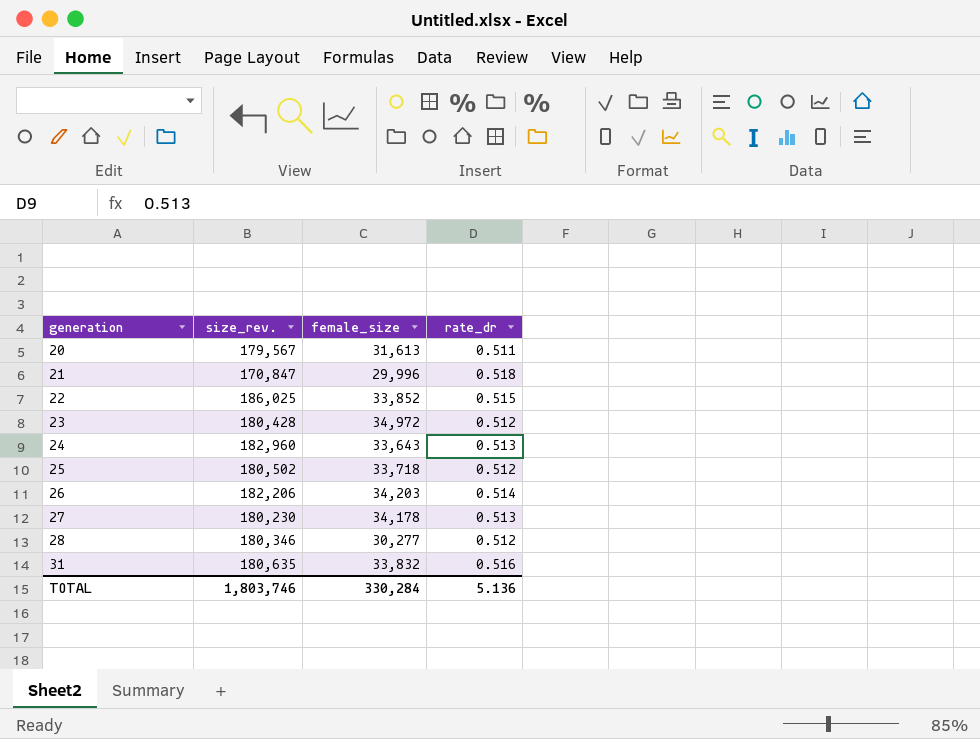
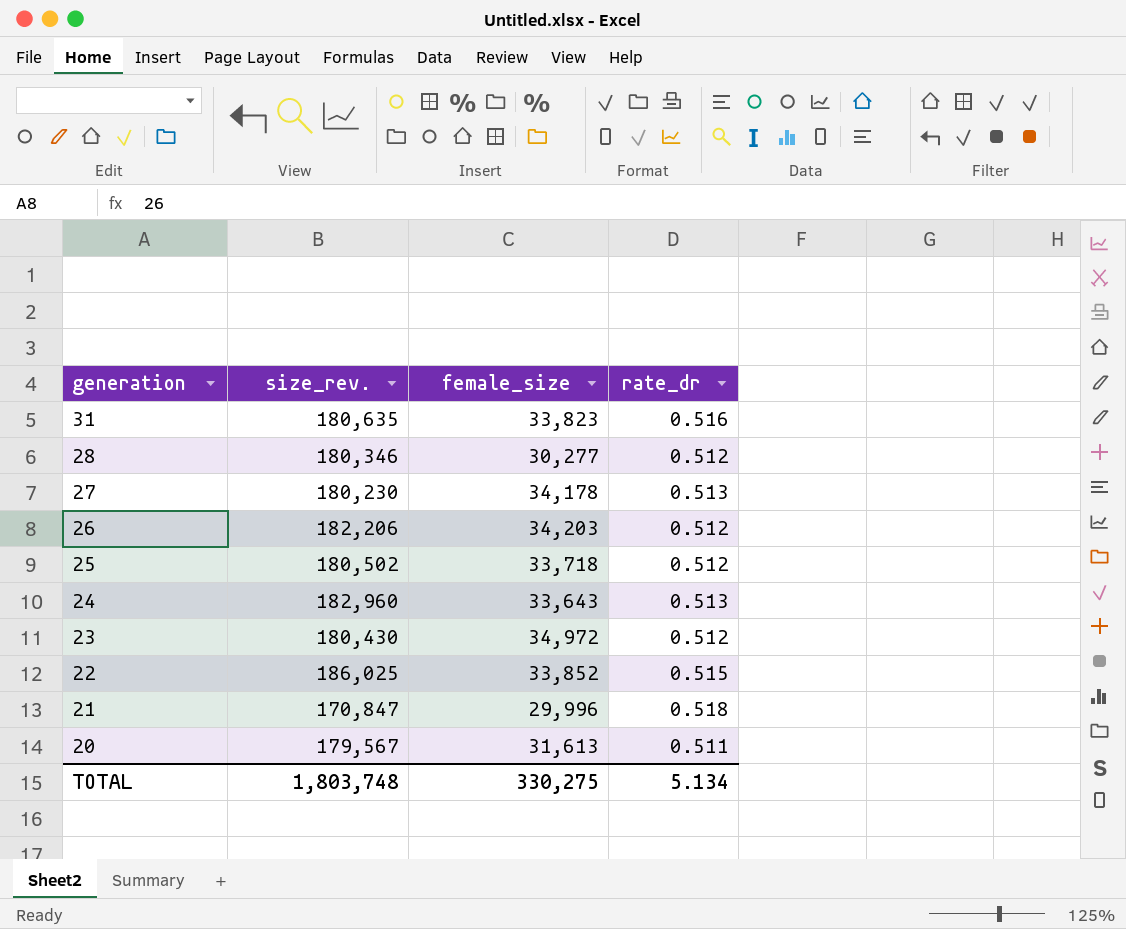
row order: generation ascending -> generation descending
31 | female_size: 33,832 -> 33,823
26 | rate_dr: 0.514 -> 0.512
23 | size_rev.: 180,428 -> 180,430
TOTAL | size_rev.: 1,803,746 -> 1,803,748
TOTAL | female_size: 330,284 -> 330,275
TOTAL | rate_dr: 5.136 -> 5.134

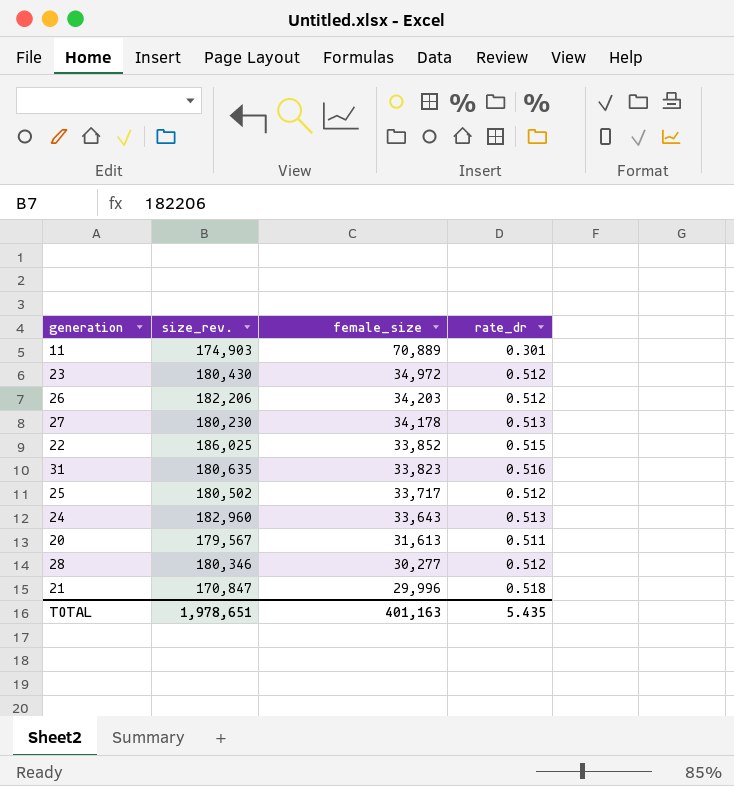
row order: generation descending -> female_size descending
row 11: none -> 174,903 | 70,889 | 0.301
25 | female_size: 33,718 -> 33,717
TOTAL | size_rev.: 1,803,748 -> 1,978,651
TOTAL | female_size: 330,275 -> 401,163
TOTAL | rate_dr: 5.134 -> 5.435

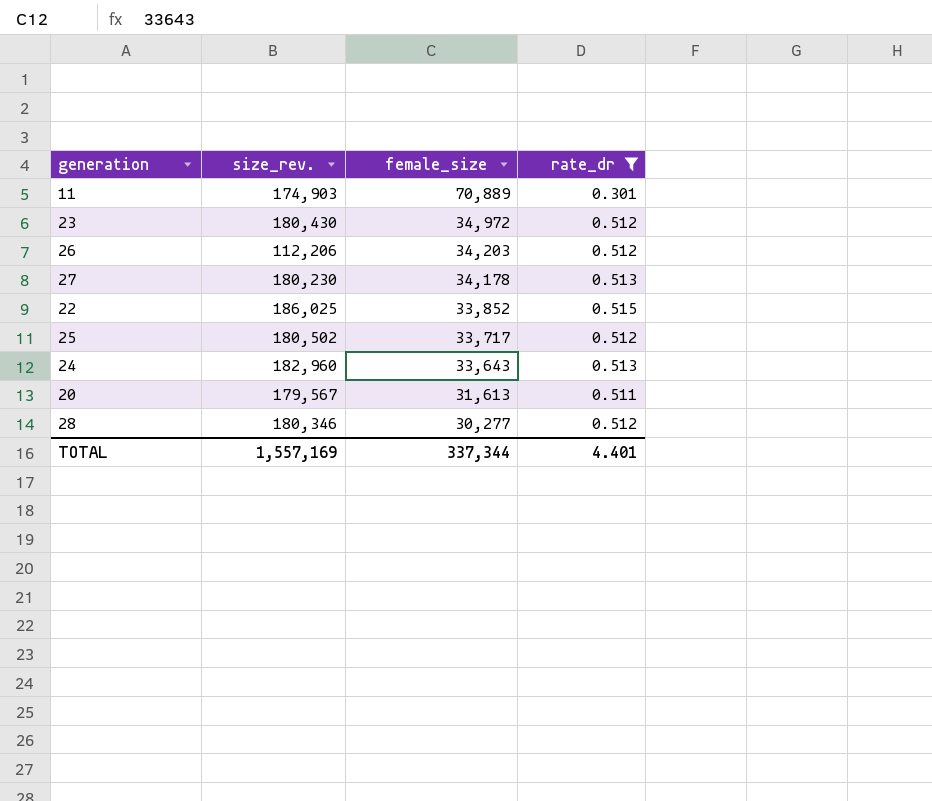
filter: none -> rate_dr <= 0.515
26 | size_rev.: 182,206 -> 112,206
TOTAL | size_rev.: 1,978,651 -> 1,557,169
TOTAL | female_size: 401,163 -> 337,344
TOTAL | rate_dr: 5.435 -> 4.401

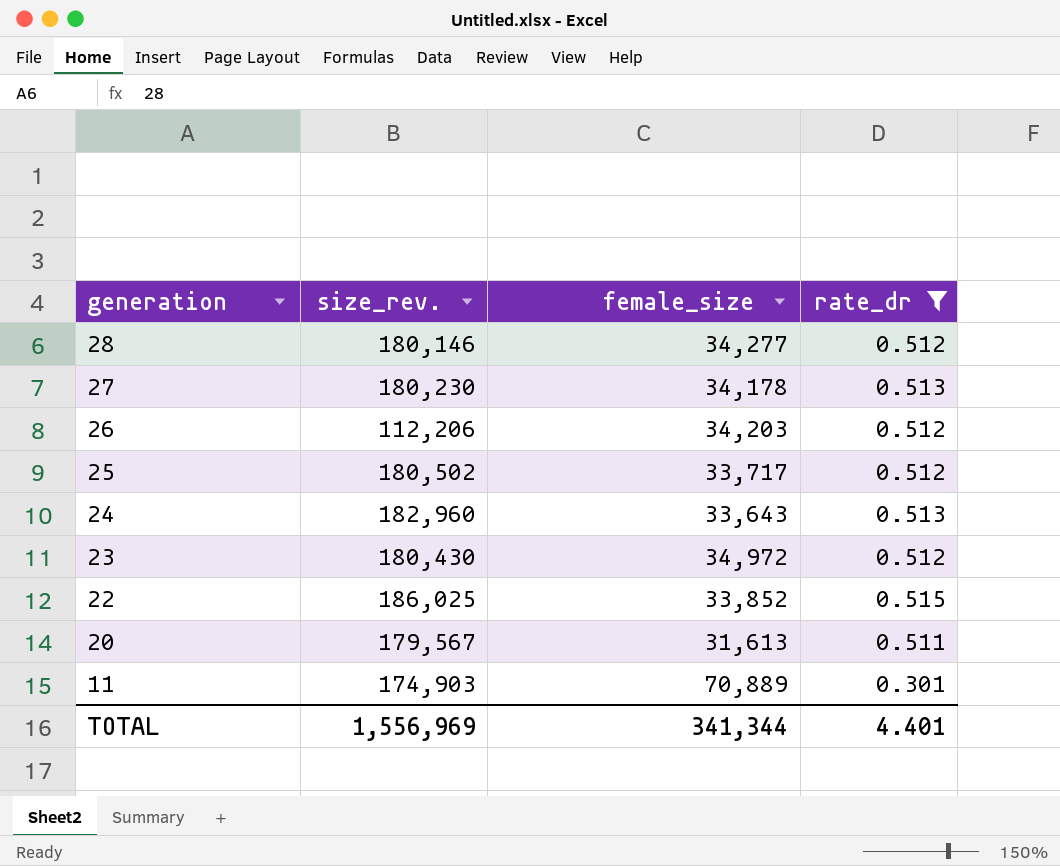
row order: female_size descending -> generation descending
28 | size_rev.: 180,346 -> 180,146
28 | female_size: 30,277 -> 34,277
TOTAL | size_rev.: 1,557,169 -> 1,556,969
TOTAL | female_size: 337,344 -> 341,344

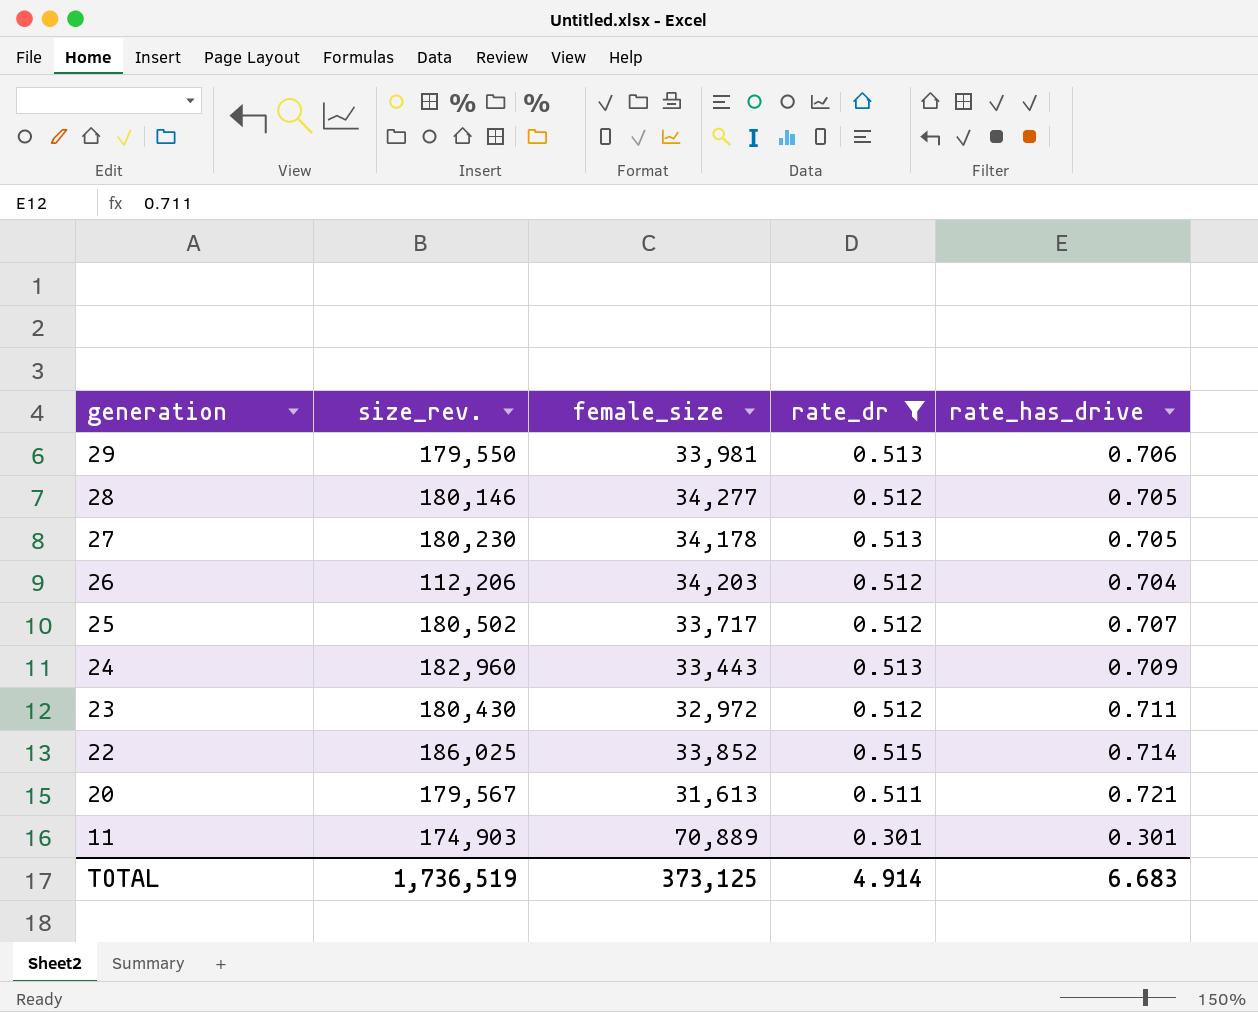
column rate_has_drive | position: none -> 5
row 29: none -> 179,550 | 33,981 | 0.513 | 0.706
24 | female_size: 33,643 -> 33,443
23 | female_size: 34,972 -> 32,972
TOTAL | size_rev.: 1,556,969 -> 1,736,519
TOTAL | female_size: 341,344 -> 373,125
TOTAL | rate_dr: 4.401 -> 4.914

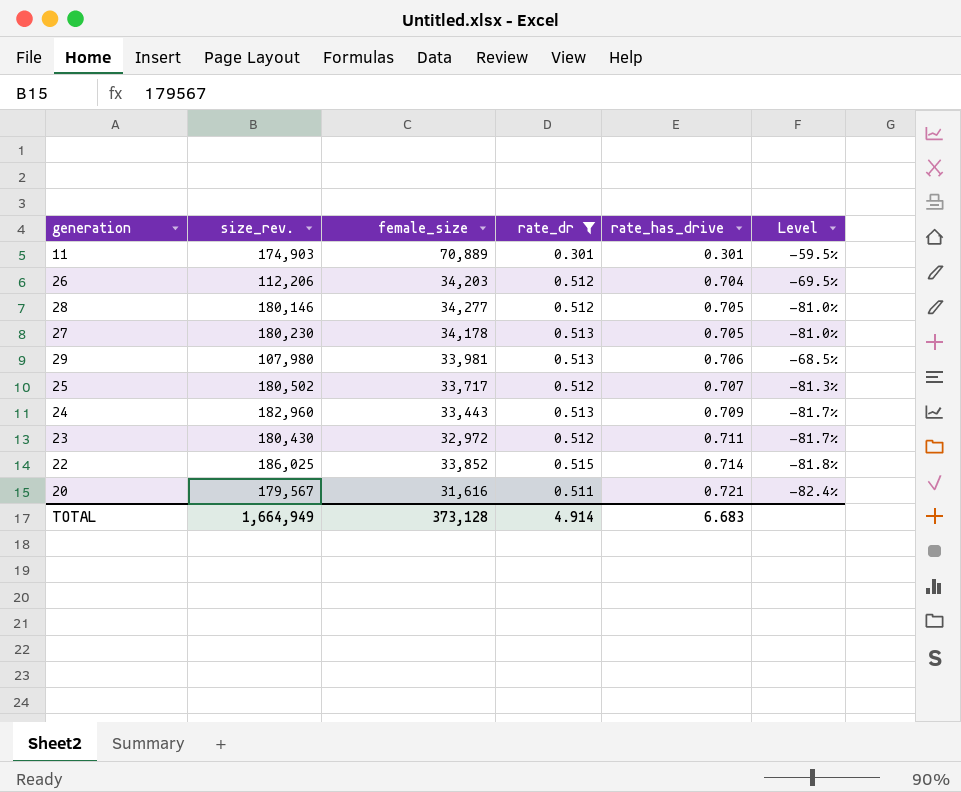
row order: generation descending -> rate_has_drive ascending
column Level | formula: none -> ([female_size] - [size_rev.]) / [size_rev.]
29 | size_rev.: 179,550 -> 107,980
20 | female_size: 31,613 -> 31,616
TOTAL | size_rev.: 1,736,519 -> 1,664,949
TOTAL | female_size: 373,125 -> 373,128

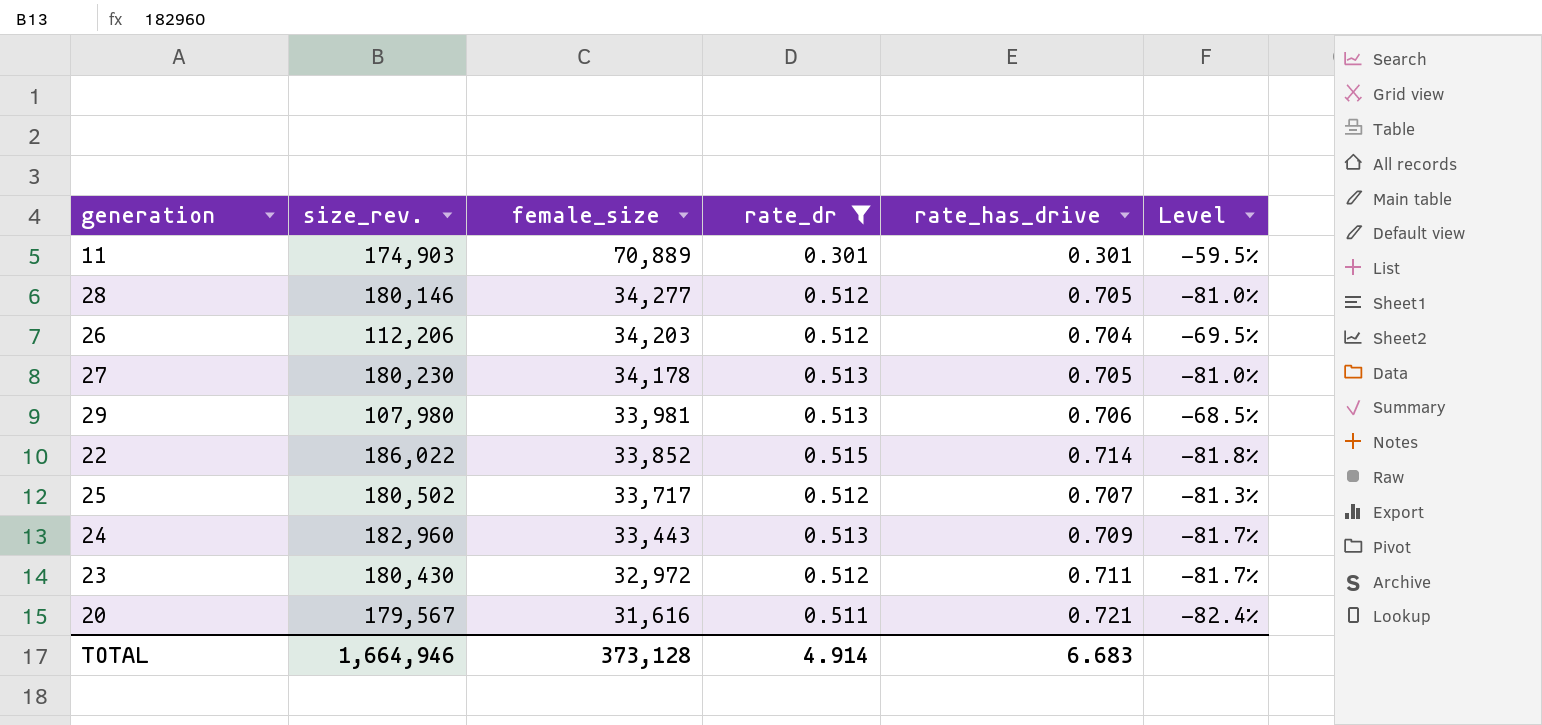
row order: rate_has_drive ascending -> female_size descending
22 | size_rev.: 186,025 -> 186,022
TOTAL | size_rev.: 1,664,949 -> 1,664,946

